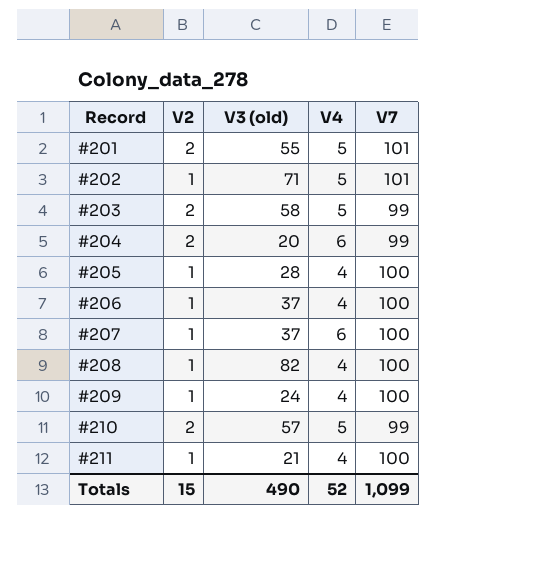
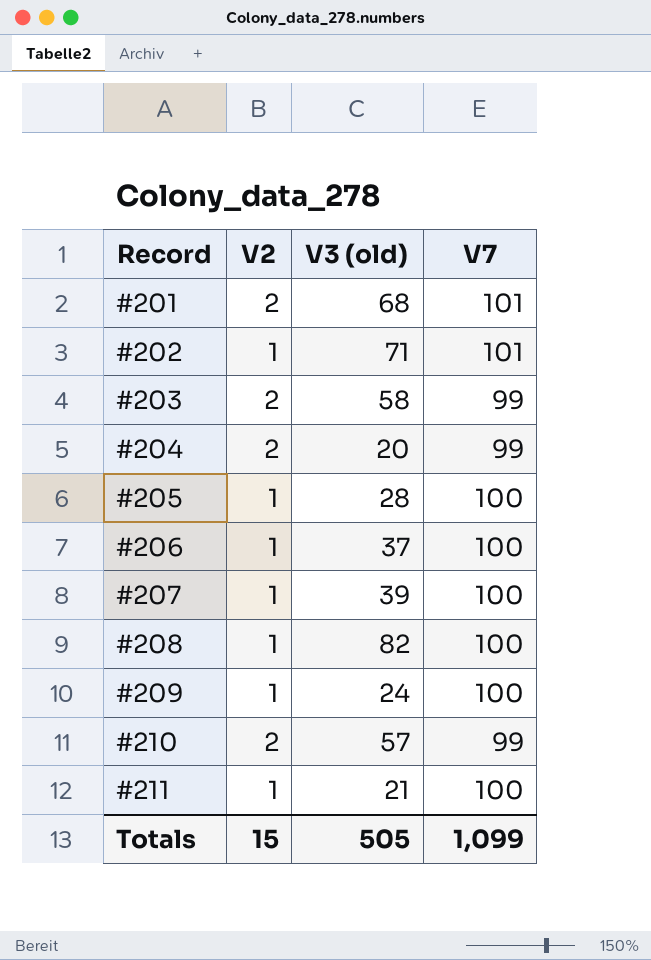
column V4 | position: 4 -> none
#201 | V3 (old): 55 -> 68
#207 | V3 (old): 37 -> 39
Totals | V3 (old): 490 -> 505

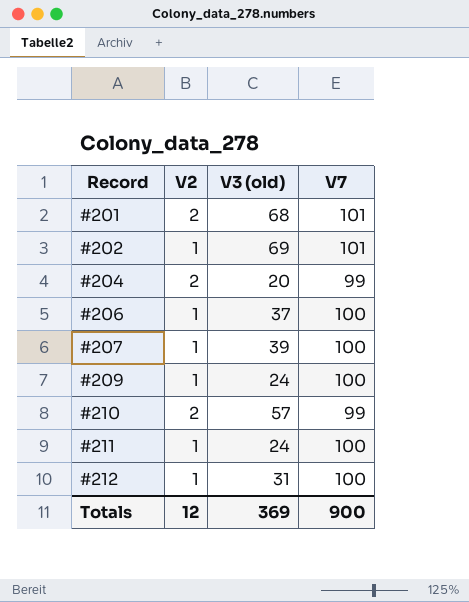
row #203: 2 | 58 | 99 -> none
row #205: 1 | 28 | 100 -> none
row #208: 1 | 82 | 100 -> none
#202 | V3 (old): 71 -> 69
#211 | V3 (old): 21 -> 24
row #212: none -> 1 | 31 | 100
Totals | V2: 15 -> 12
Totals | V3 (old): 505 -> 369
Totals | V7: 1,099 -> 900

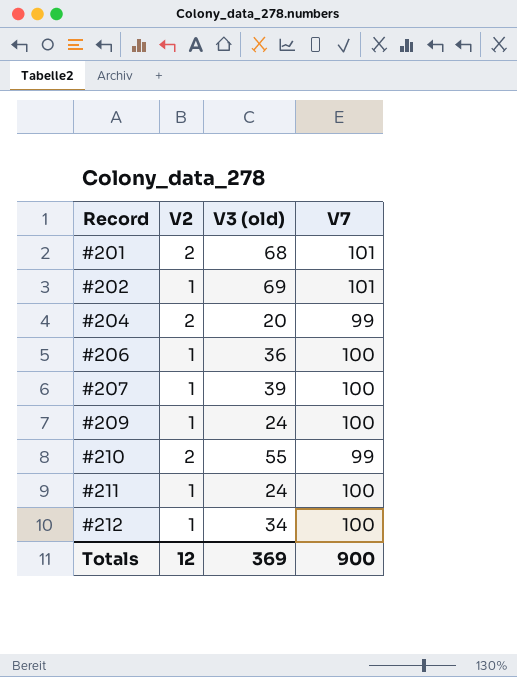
#206 | V3 (old): 37 -> 36
#210 | V3 (old): 57 -> 55
#212 | V3 (old): 31 -> 34

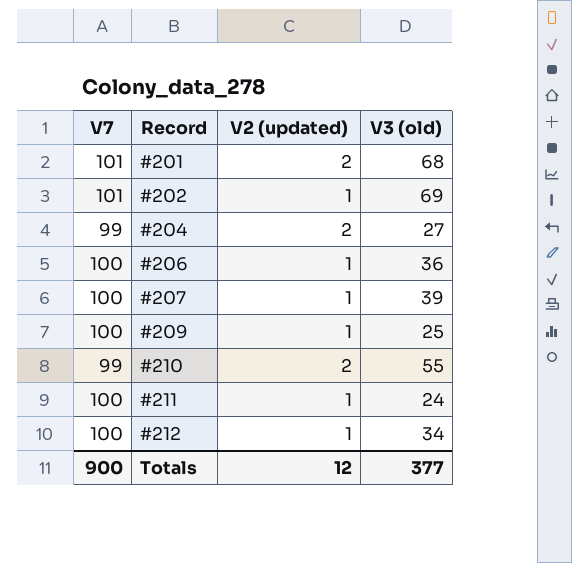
column V7 | position: 4 -> 1
column name: V2 -> V2 (updated)
#204 | V3 (old): 20 -> 27
#209 | V3 (old): 24 -> 25
Totals | V3 (old): 369 -> 377

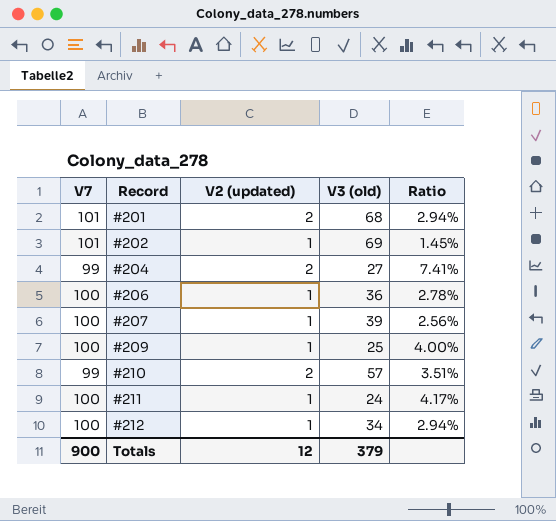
column Ratio | formula: none -> [V2 (updated)] / [V3 (old)]
#210 | V3 (old): 55 -> 57
Totals | V3 (old): 377 -> 379

